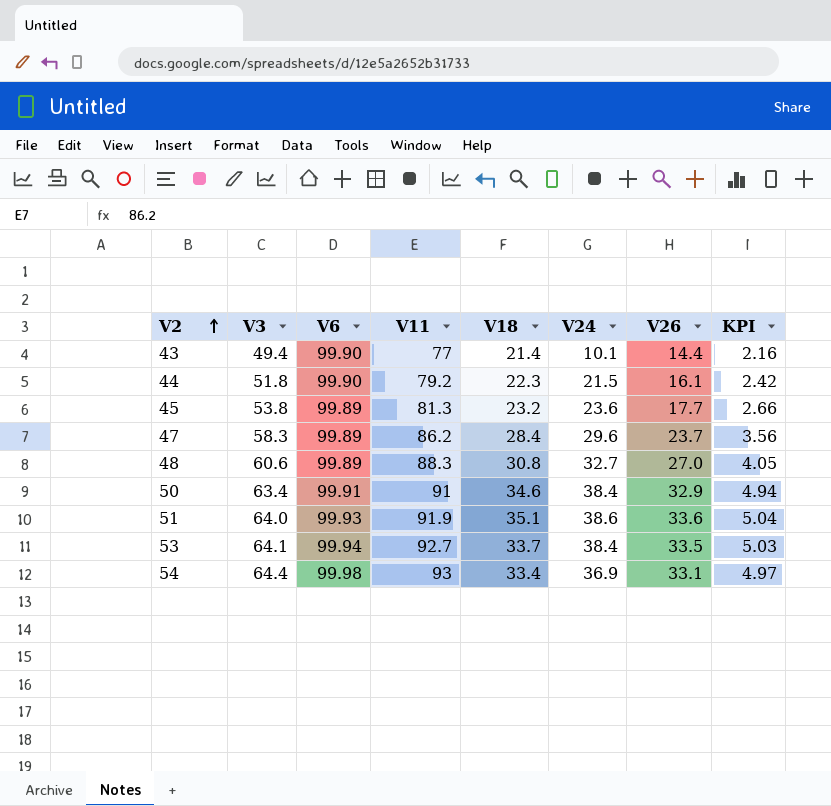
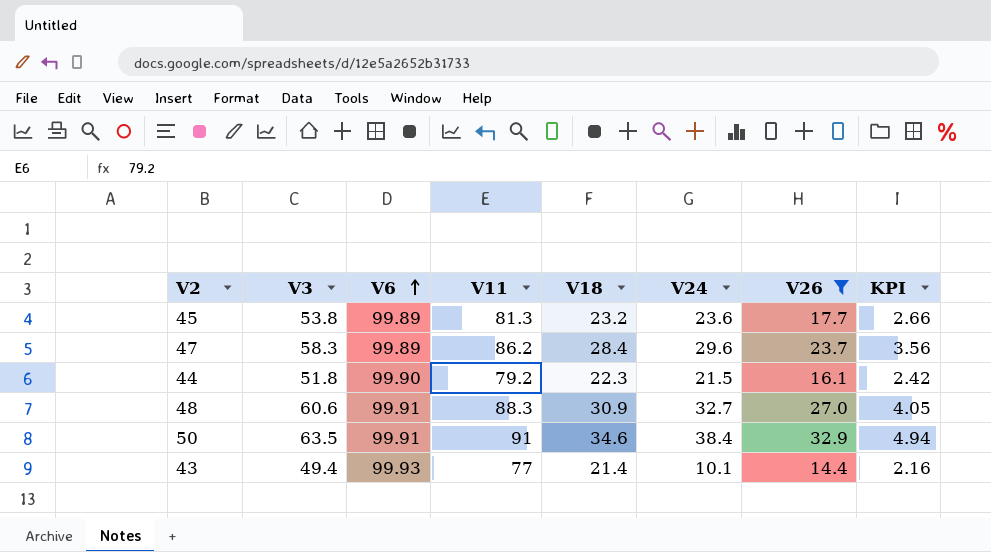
filter: none -> V26 <= 32.9
row order: V2 ascending -> V6 ascending
48 | V6: 99.89 -> 99.91
48 | V18: 30.8 -> 30.9
50 | V3: 63.4 -> 63.5
43 | V6: 99.90 -> 99.93

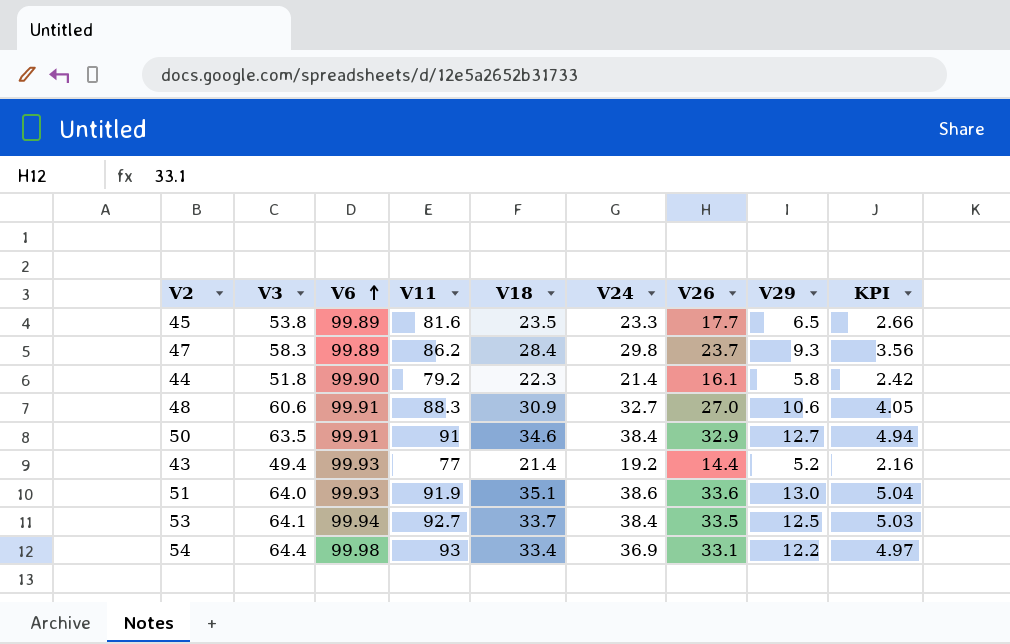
filter: V26 <= 32.9 -> none
column V29 | position: none -> 8
45 | V11: 81.3 -> 81.6
45 | V18: 23.2 -> 23.5
45 | V24: 23.6 -> 23.3
47 | V24: 29.6 -> 29.8
44 | V24: 21.5 -> 21.4
43 | V24: 10.1 -> 19.2

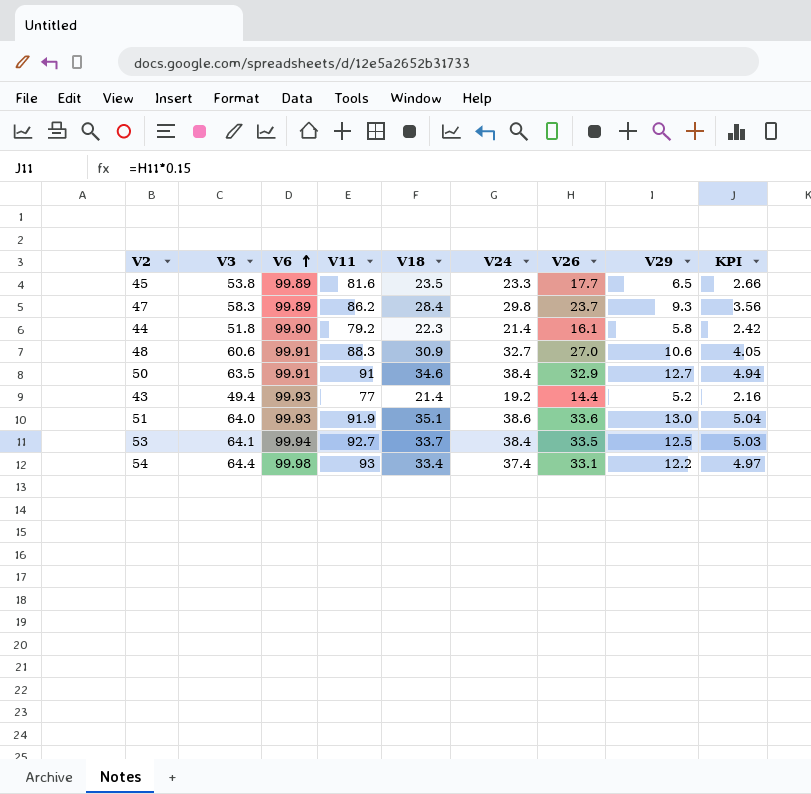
54 | V24: 36.9 -> 37.4

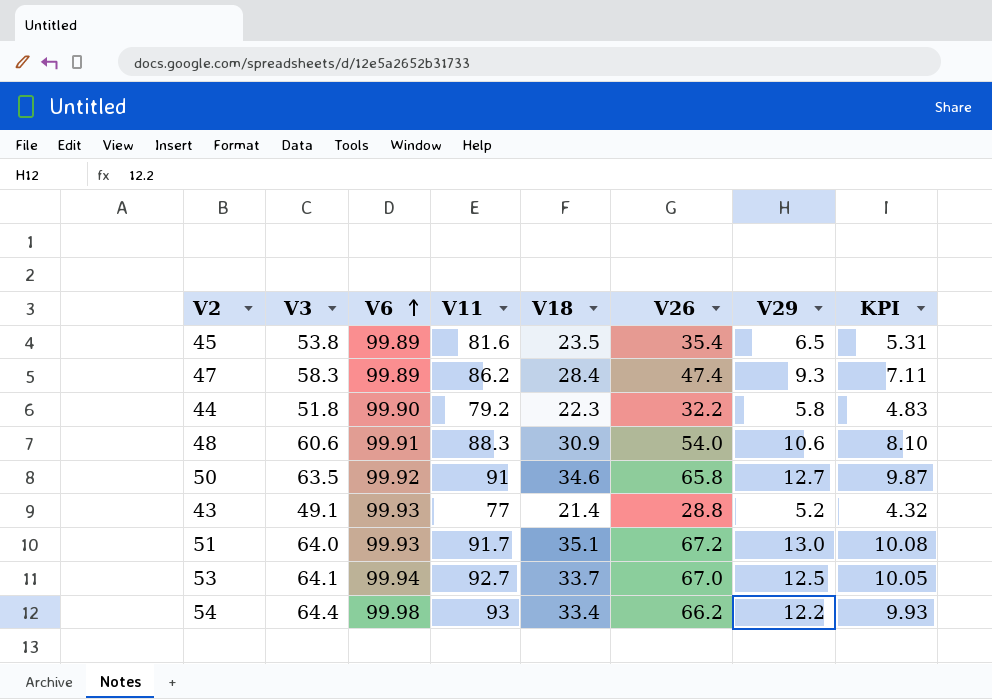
column V24 | position: 6 -> none
45 | V26: 17.7 -> 35.4
45 | KPI: 2.66 -> 5.31
47 | V26: 23.7 -> 47.4
47 | KPI: 3.56 -> 7.11
44 | V26: 16.1 -> 32.2
44 | KPI: 2.42 -> 4.83
48 | V26: 27.0 -> 54.0
48 | KPI: 4.05 -> 8.10
50 | V6: 99.91 -> 99.92
50 | V26: 32.9 -> 65.8
50 | KPI: 4.94 -> 9.87
43 | V3: 49.4 -> 49.1
43 | V26: 14.4 -> 28.8
43 | KPI: 2.16 -> 4.32
51 | V11: 91.9 -> 91.7
51 | V26: 33.6 -> 67.2
51 | KPI: 5.04 -> 10.08
53 | V26: 33.5 -> 67.0
53 | KPI: 5.03 -> 10.05
54 | V26: 33.1 -> 66.2
54 | KPI: 4.97 -> 9.93

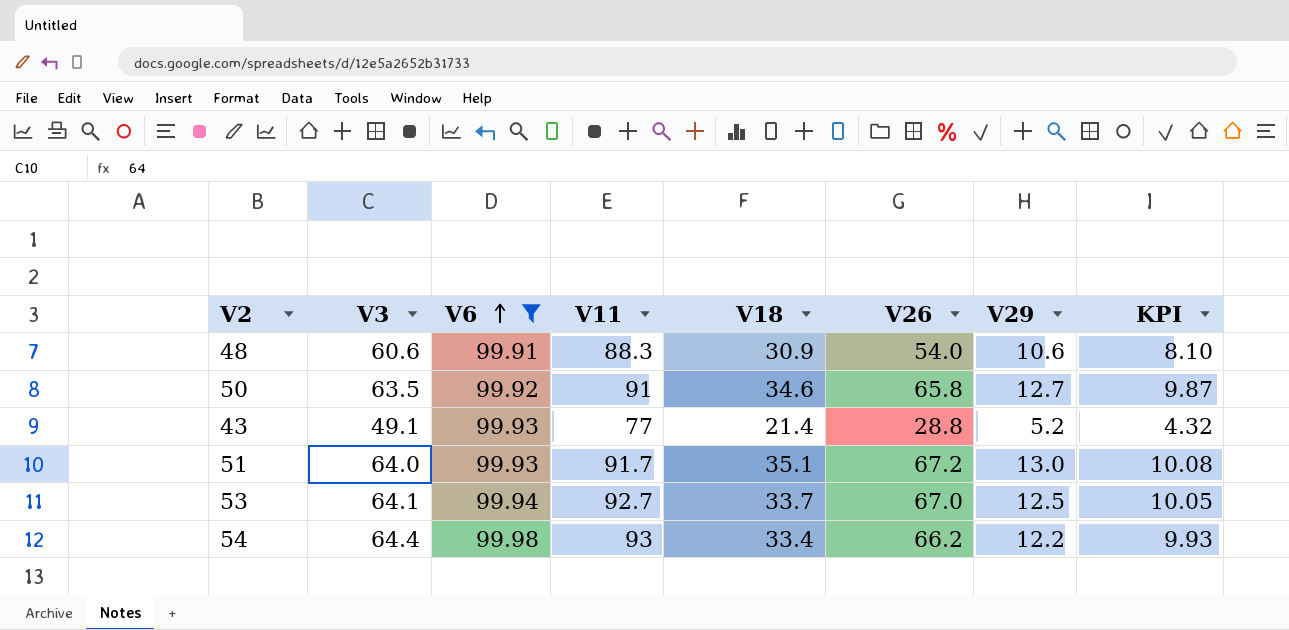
filter: none -> V6 >= 99.91

